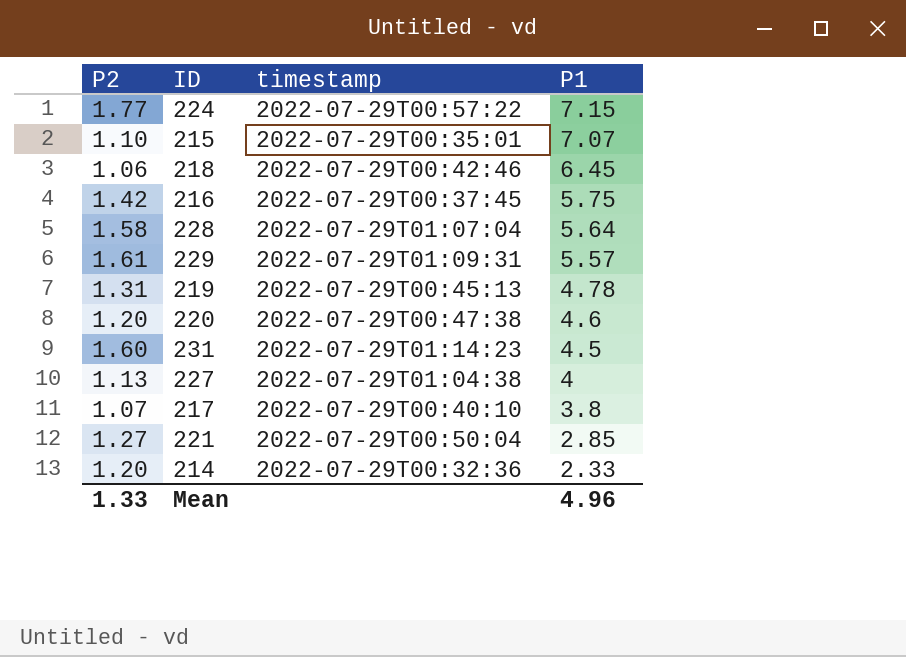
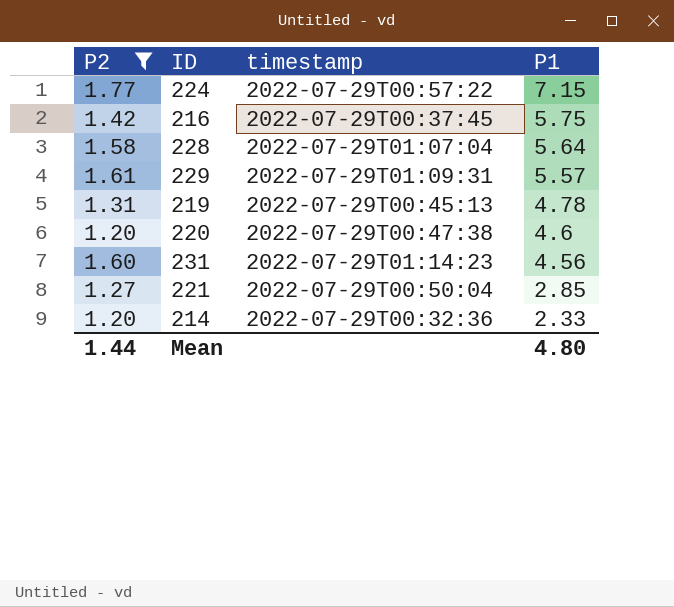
filter: none -> P2 >= 1.20
231 | P1: 4.5 -> 4.56
Mean | P2: 1.33 -> 1.44
Mean | P1: 4.96 -> 4.80

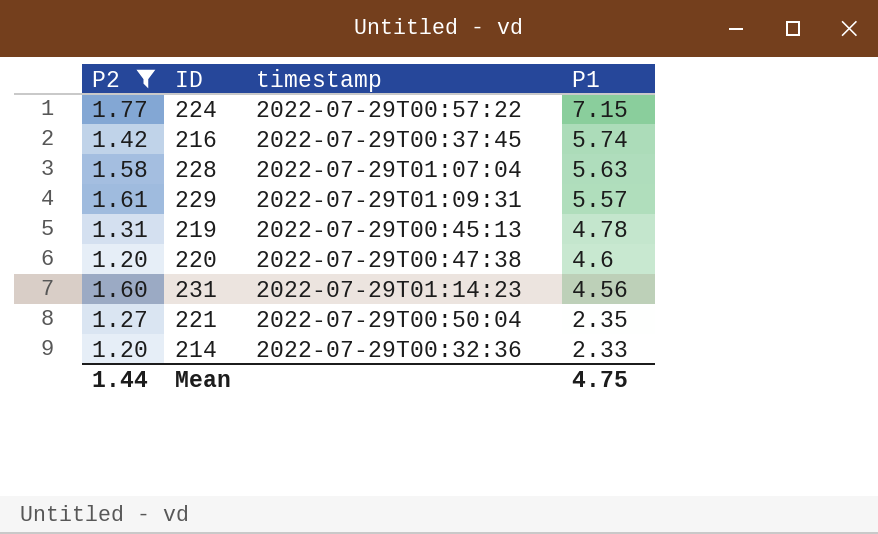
216 | P1: 5.75 -> 5.74
228 | P1: 5.64 -> 5.63
221 | P1: 2.85 -> 2.35
Mean | P1: 4.80 -> 4.75

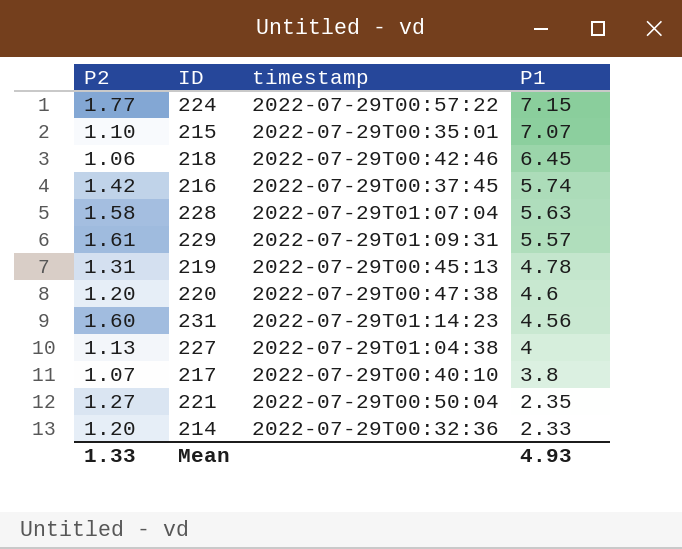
filter: P2 >= 1.20 -> none
Mean | P2: 1.44 -> 1.33
Mean | P1: 4.75 -> 4.93

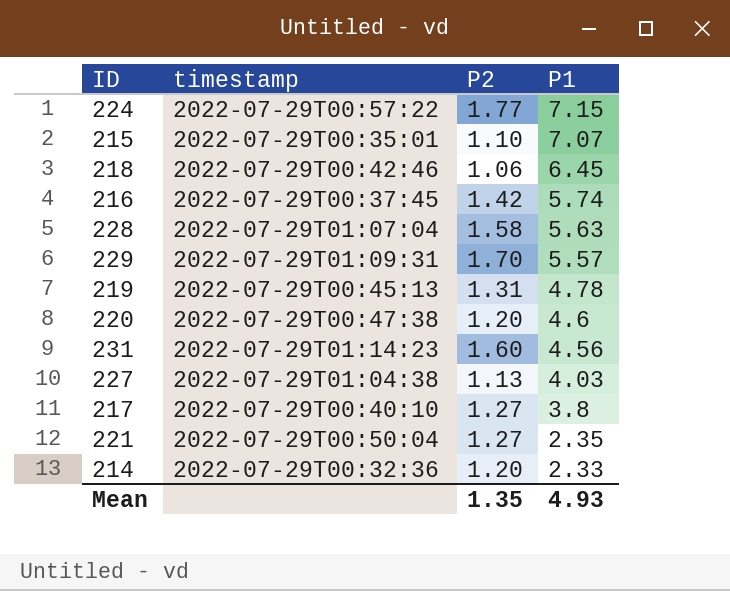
column P2 | position: 1 -> 3
229 | P2: 1.61 -> 1.70
227 | P1: 4 -> 4.03
217 | P2: 1.07 -> 1.27
Mean | P2: 1.33 -> 1.35

